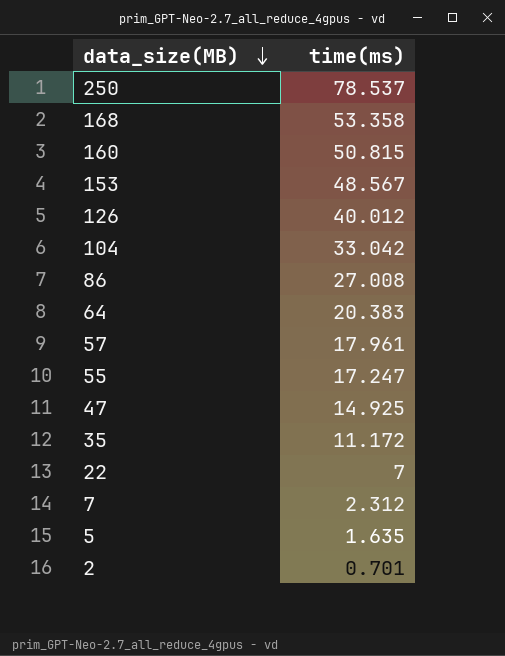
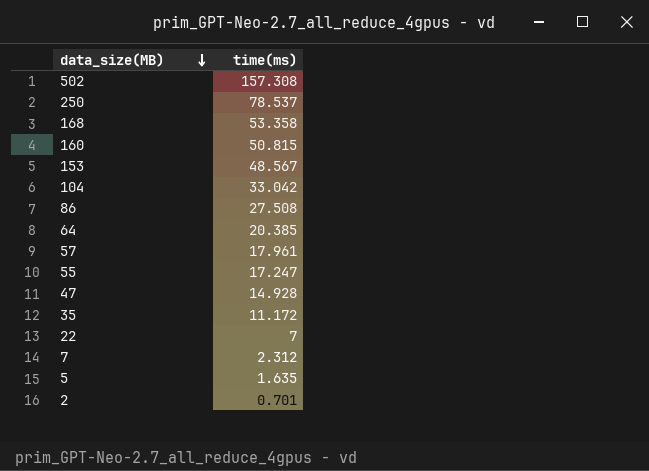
row 126: 40.012 -> none
row 502: none -> 157.308
86 | time(ms): 27.008 -> 27.508
64 | time(ms): 20.383 -> 20.385
47 | time(ms): 14.925 -> 14.928

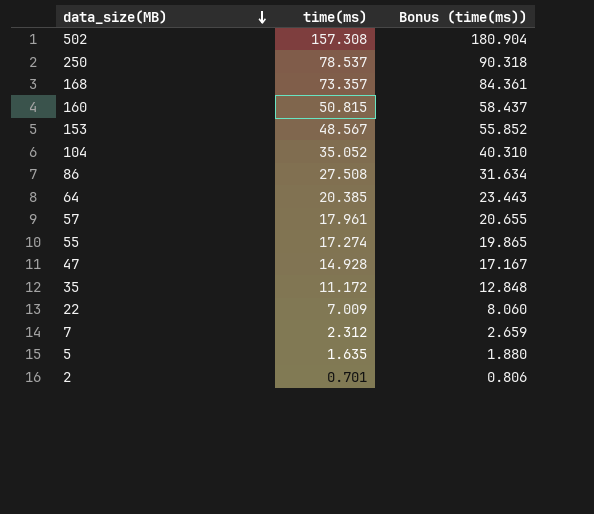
column Bonus (time(ms)) | formula: none -> [time(ms)] * 1.15
168 | time(ms): 53.358 -> 73.357
104 | time(ms): 33.042 -> 35.052
55 | time(ms): 17.247 -> 17.274
22 | time(ms): 7 -> 7.009

